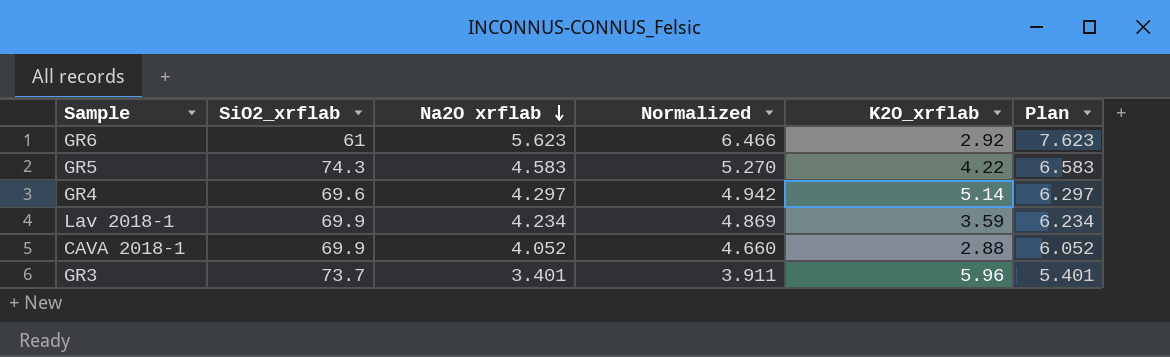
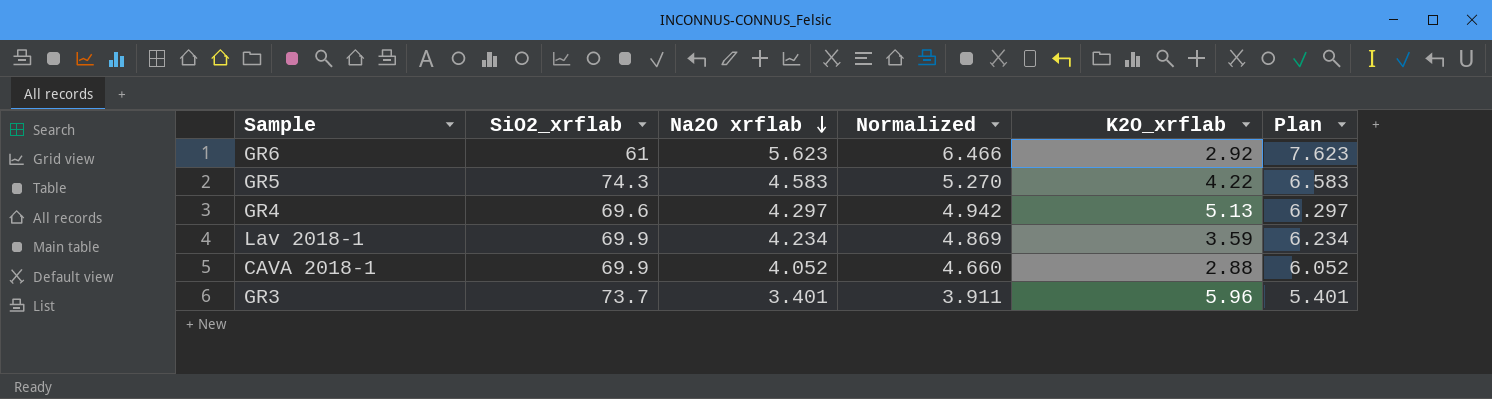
GR4 | K2O_xrflab: 5.14 -> 5.13

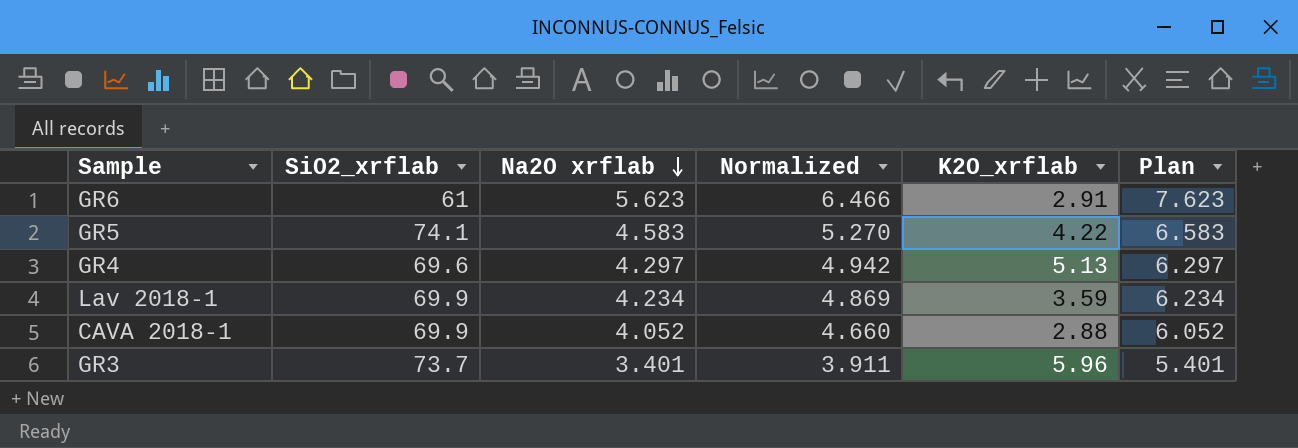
GR6 | K2O_xrflab: 2.92 -> 2.91
GR5 | SiO2_xrflab: 74.3 -> 74.1

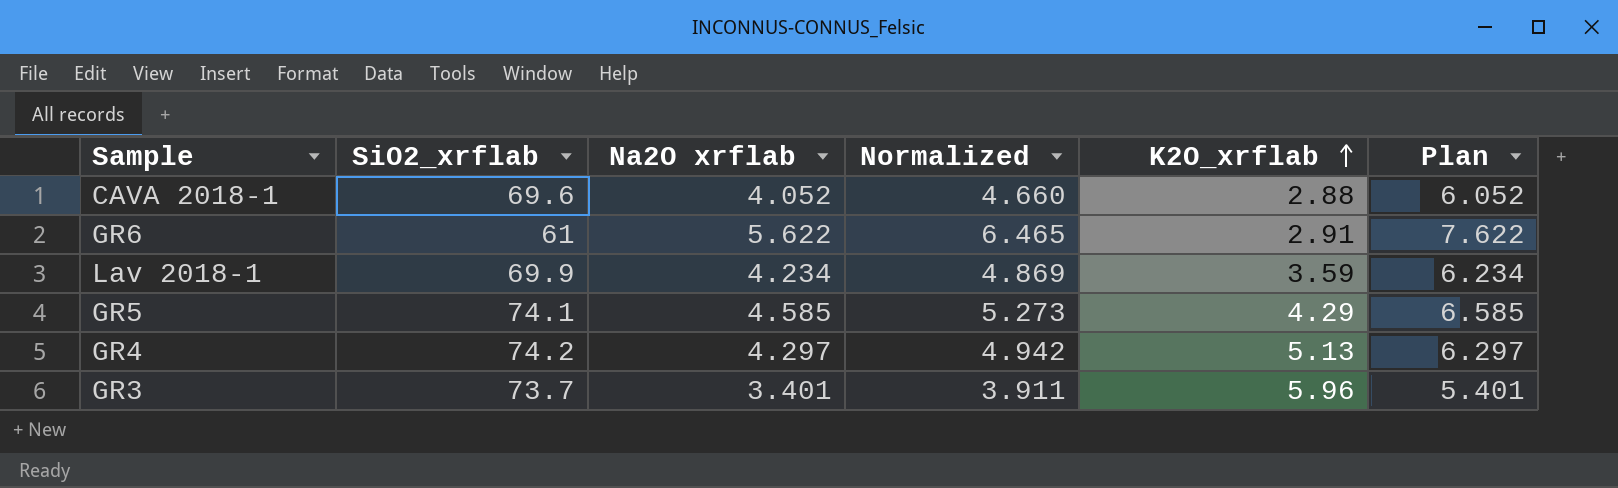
row order: Na2O xrflab descending -> K2O_xrflab ascending
CAVA 2018-1 | SiO2_xrflab: 69.9 -> 69.6
GR6 | Na2O xrflab: 5.623 -> 5.622
GR6 | Normalized: 6.466 -> 6.465
GR6 | Plan: 7.623 -> 7.622
GR5 | Na2O xrflab: 4.583 -> 4.585
GR5 | Normalized: 5.270 -> 5.273
GR5 | K2O_xrflab: 4.22 -> 4.29
GR5 | Plan: 6.583 -> 6.585
GR4 | SiO2_xrflab: 69.6 -> 74.2

